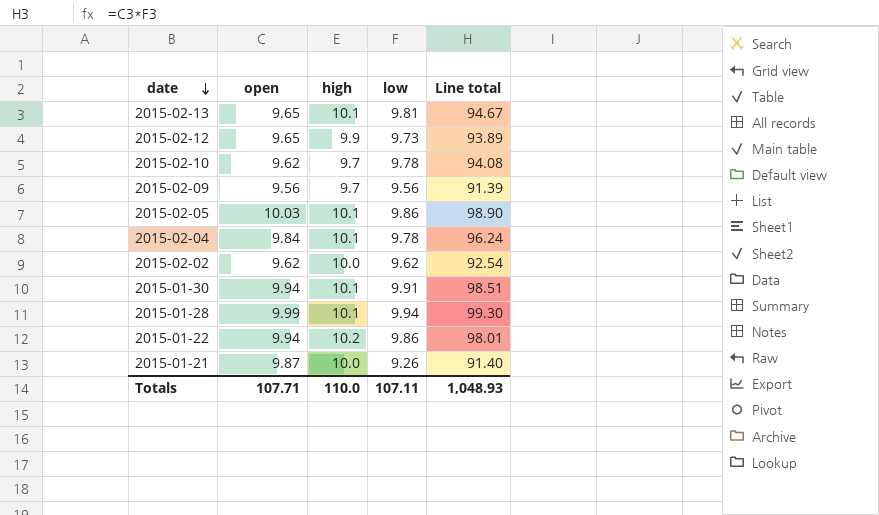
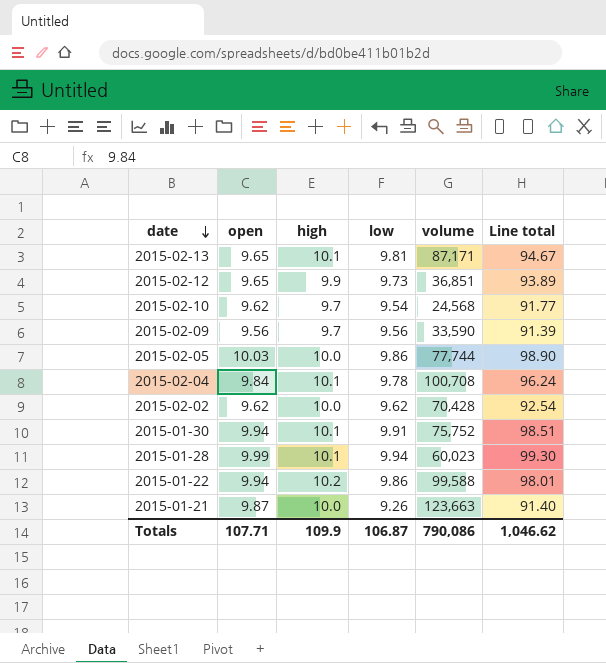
column volume | position: none -> 5
2015-02-10 | low: 9.78 -> 9.54
2015-02-10 | Line total: 94.08 -> 91.77
2015-02-05 | high: 10.1 -> 10.0
Totals | high: 110.0 -> 109.9
Totals | low: 107.11 -> 106.87
Totals | Line total: 1,048.93 -> 1,046.62

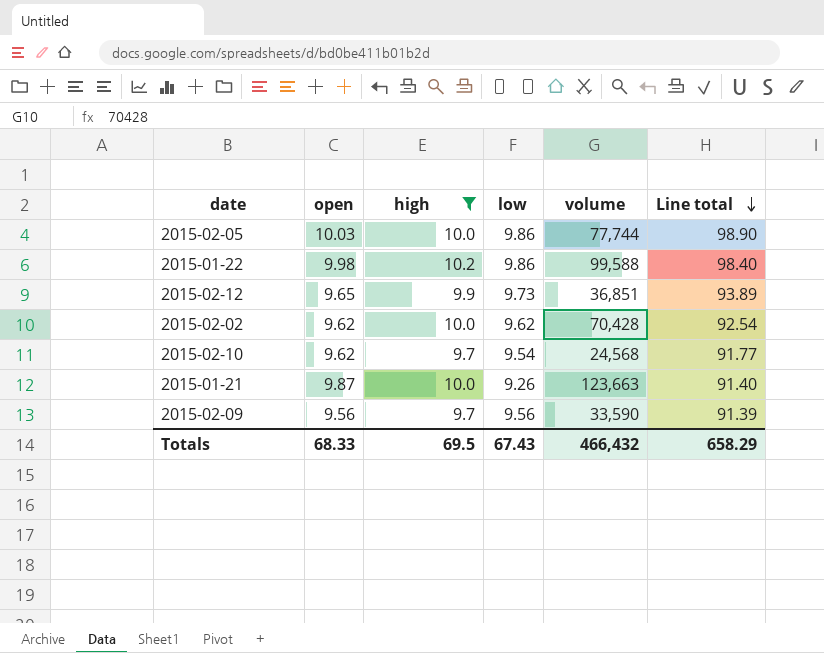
filter: none -> high != 10.1
row order: date descending -> Line total descending
2015-01-22 | open: 9.94 -> 9.98
2015-01-22 | Line total: 98.01 -> 98.40
Totals | open: 107.71 -> 68.33
Totals | high: 109.9 -> 69.5
Totals | low: 106.87 -> 67.43
Totals | volume: 790,086 -> 466,432
Totals | Line total: 1,046.62 -> 658.29

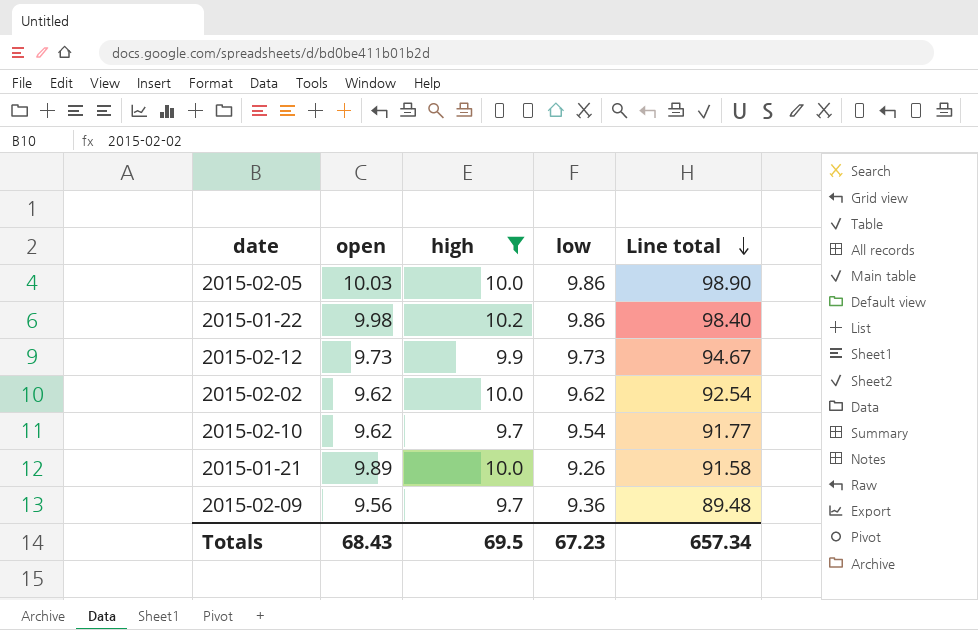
column volume | position: 5 -> none
2015-02-12 | open: 9.65 -> 9.73
2015-02-12 | Line total: 93.89 -> 94.67
2015-01-21 | open: 9.87 -> 9.89
2015-01-21 | Line total: 91.40 -> 91.58
2015-02-09 | low: 9.56 -> 9.36
2015-02-09 | Line total: 91.39 -> 89.48
Totals | open: 68.33 -> 68.43
Totals | low: 67.43 -> 67.23
Totals | Line total: 658.29 -> 657.34

